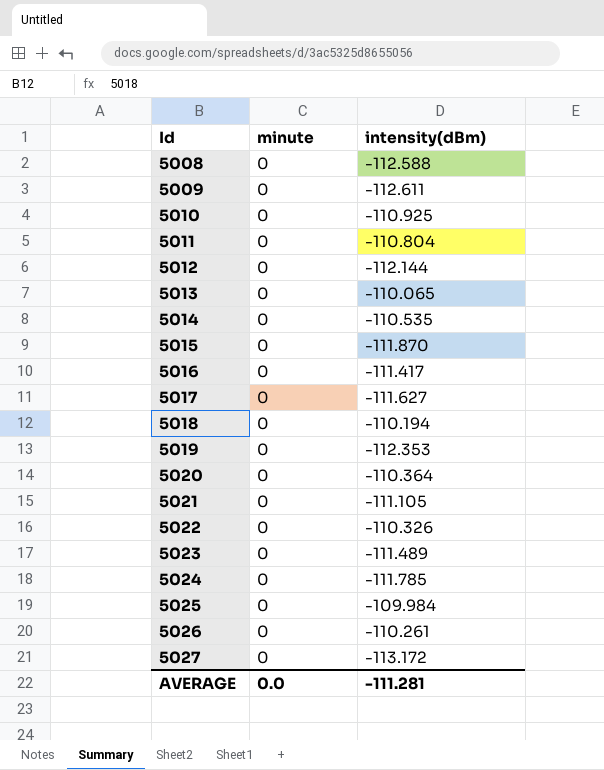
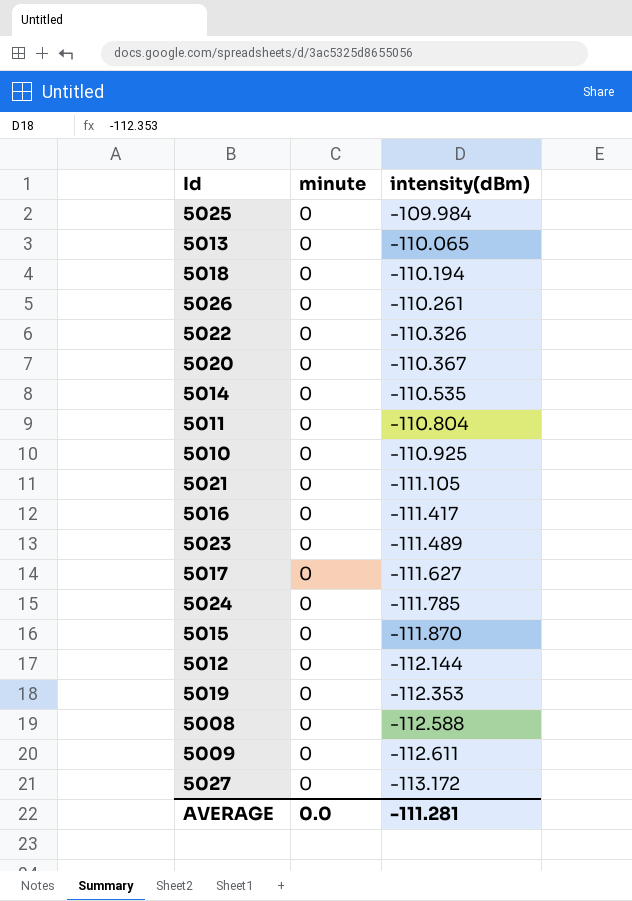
row order: Id ascending -> intensity(dBm) descending
5020 | intensity(dBm): -110.364 -> -110.367

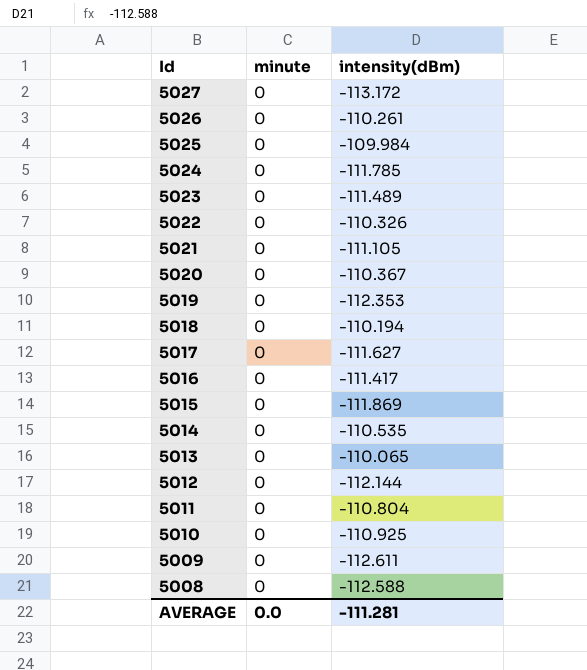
row order: intensity(dBm) descending -> Id descending
5015 | intensity(dBm): -111.870 -> -111.869

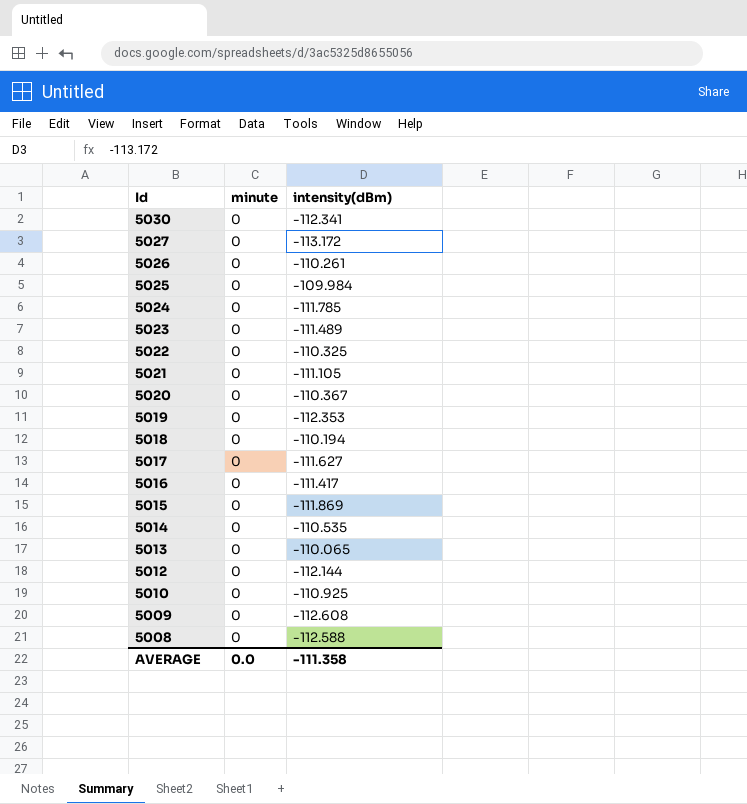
row 5011: 0 | -110.804 -> none
row 5030: none -> 0 | -112.341
5022 | intensity(dBm): -110.326 -> -110.325
5009 | intensity(dBm): -112.611 -> -112.608
AVERAGE | intensity(dBm): -111.281 -> -111.358

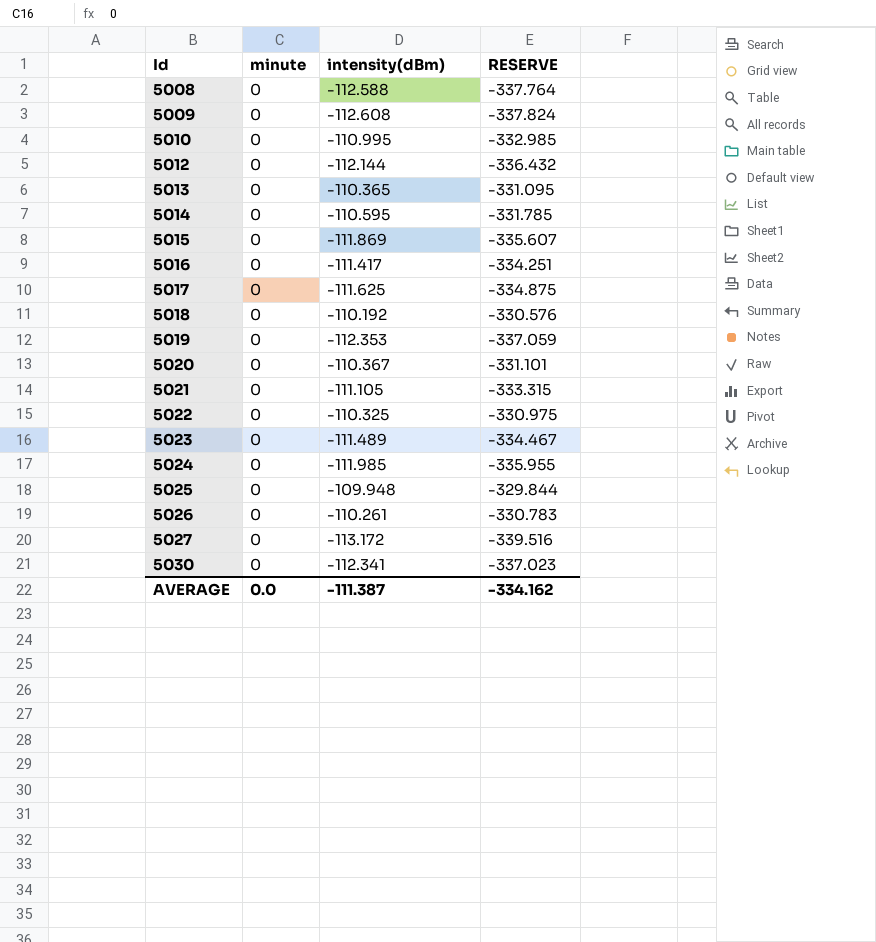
row order: Id descending -> Id ascending
column RESERVE | formula: none -> [intensity(dBm)] * 3
5010 | intensity(dBm): -110.925 -> -110.995
5013 | intensity(dBm): -110.065 -> -110.365
5014 | intensity(dBm): -110.535 -> -110.595
5017 | intensity(dBm): -111.627 -> -111.625
5018 | intensity(dBm): -110.194 -> -110.192
5024 | intensity(dBm): -111.785 -> -111.985
5025 | intensity(dBm): -109.984 -> -109.948
AVERAGE | intensity(dBm): -111.358 -> -111.387

